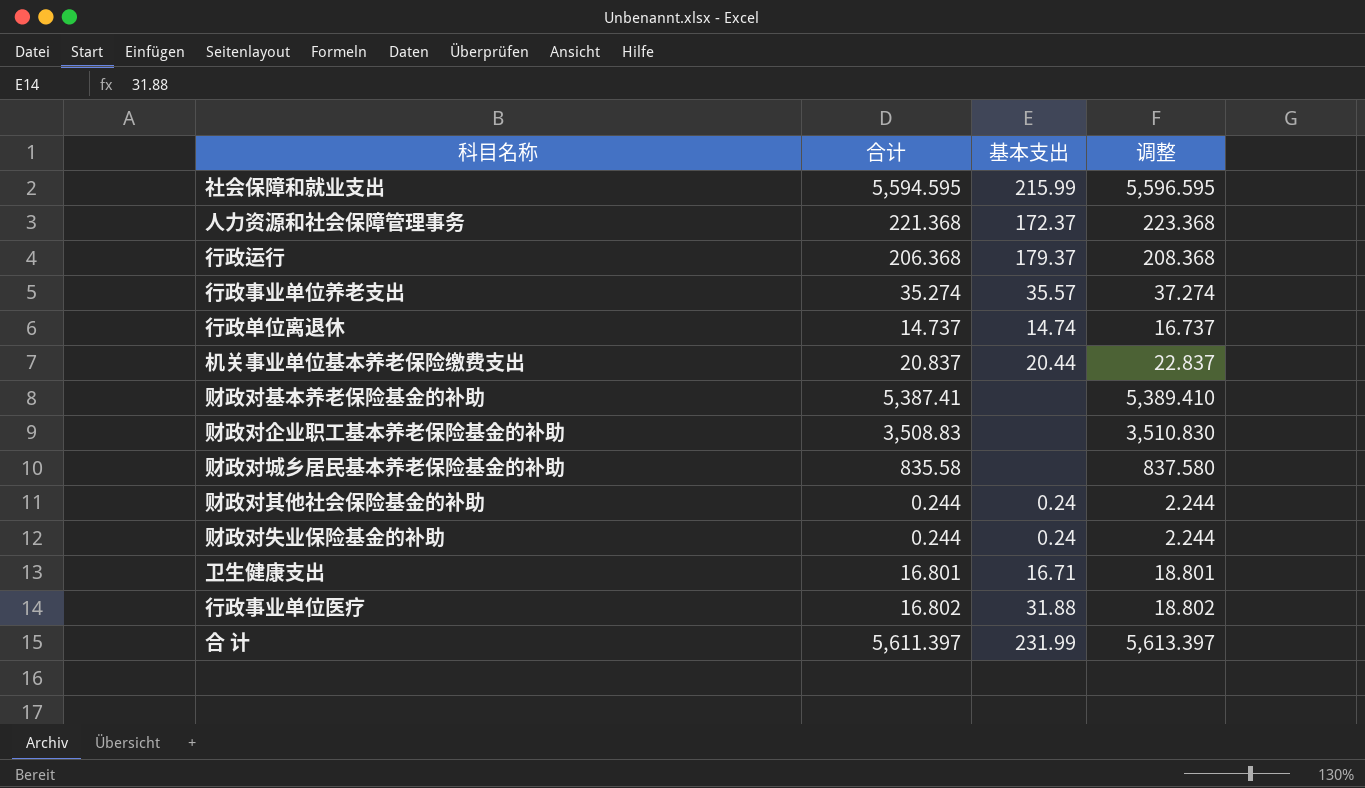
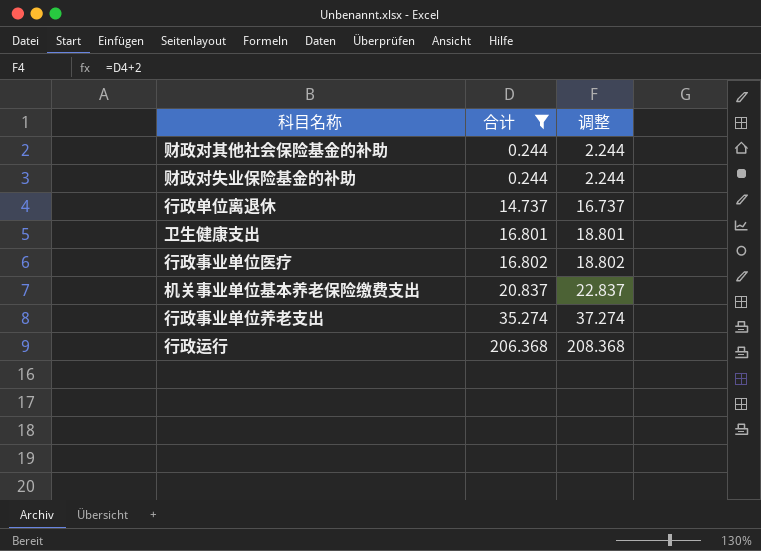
filter: none -> 合计 <= 206.368
row order: none -> 合计 ascending
column 基本支出 | position: 3 -> none

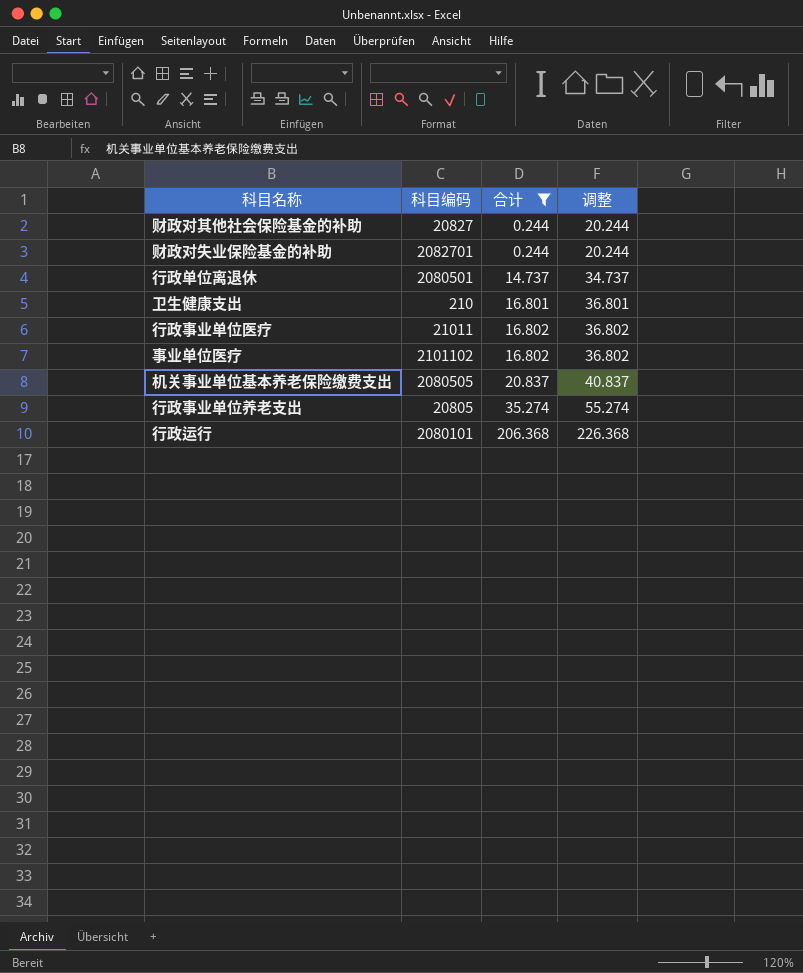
column 科目编码 | position: none -> 2
column 调整 | formula: [合计] + 2 -> [合计] + 20
row 事业单位医疗: none -> 2101102 | 16.802 | 36.802

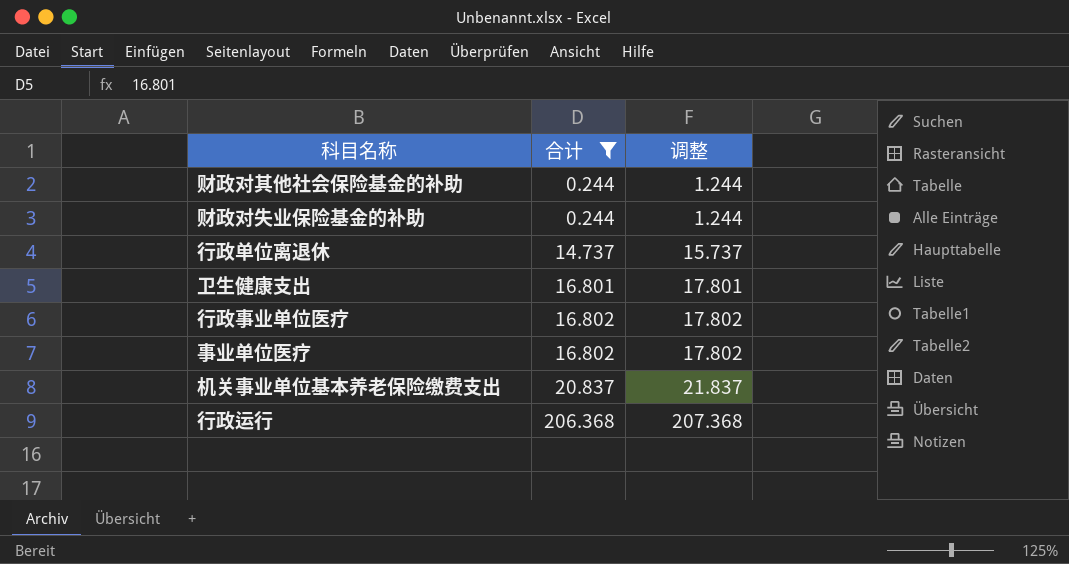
column 科目编码 | position: 2 -> none
column 调整 | formula: [合计] + 20 -> [合计] + 1
row 行政事业单位养老支出: 20805 | 35.274 | 55.274 -> none

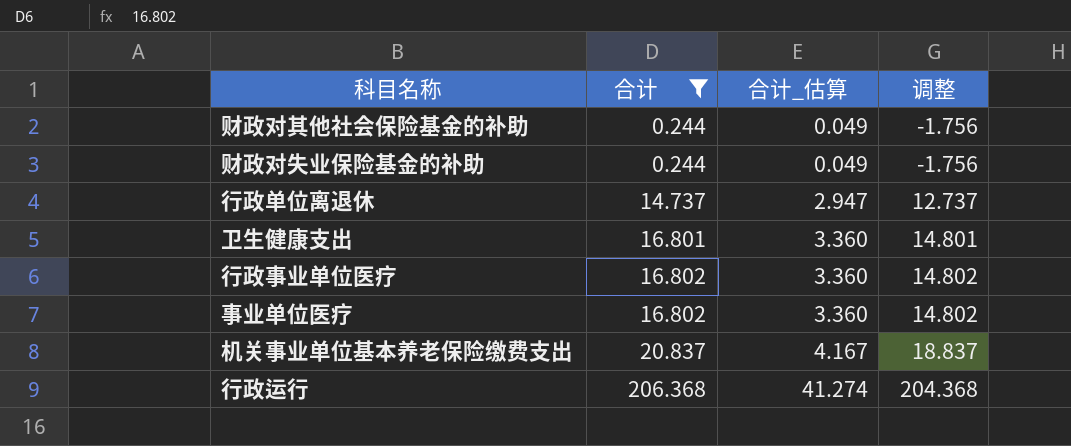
column 合计_估算 | formula: none -> [合计] * 0.2
column 调整 | formula: [合计] + 1 -> [合计] - 2

